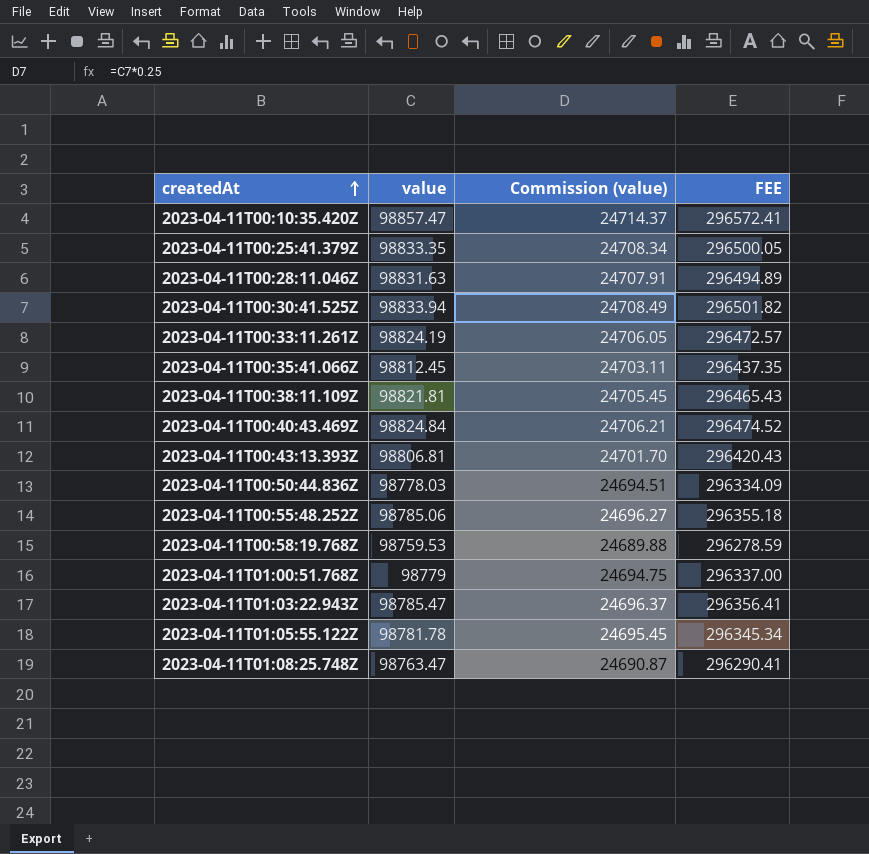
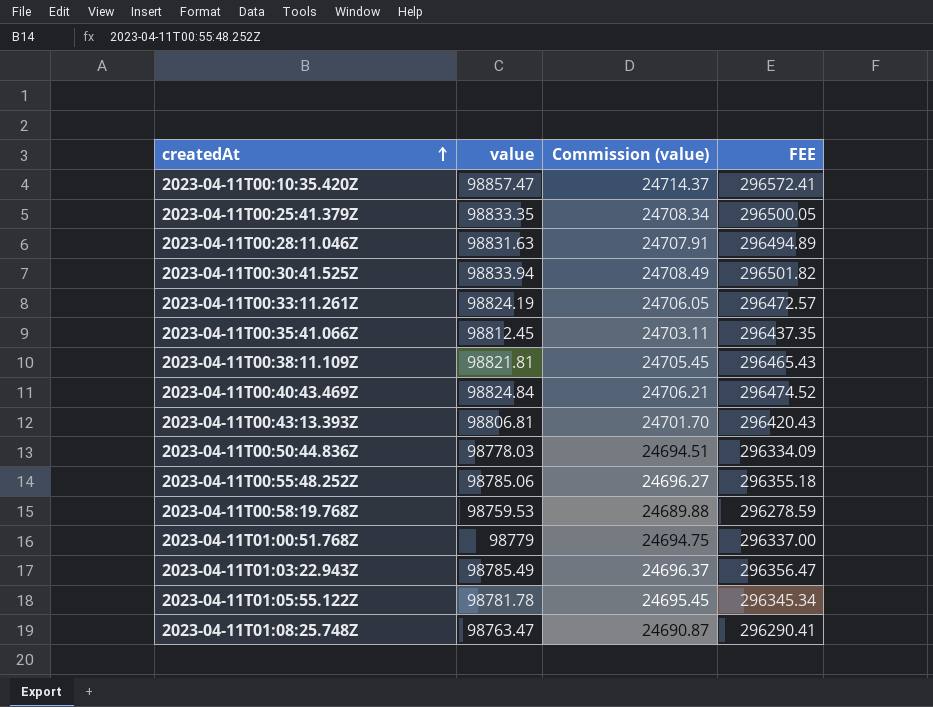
2023-04-11T01:03:22.943Z | value: 98785.47 -> 98785.49
2023-04-11T01:03:22.943Z | FEE: 296356.41 -> 296356.47

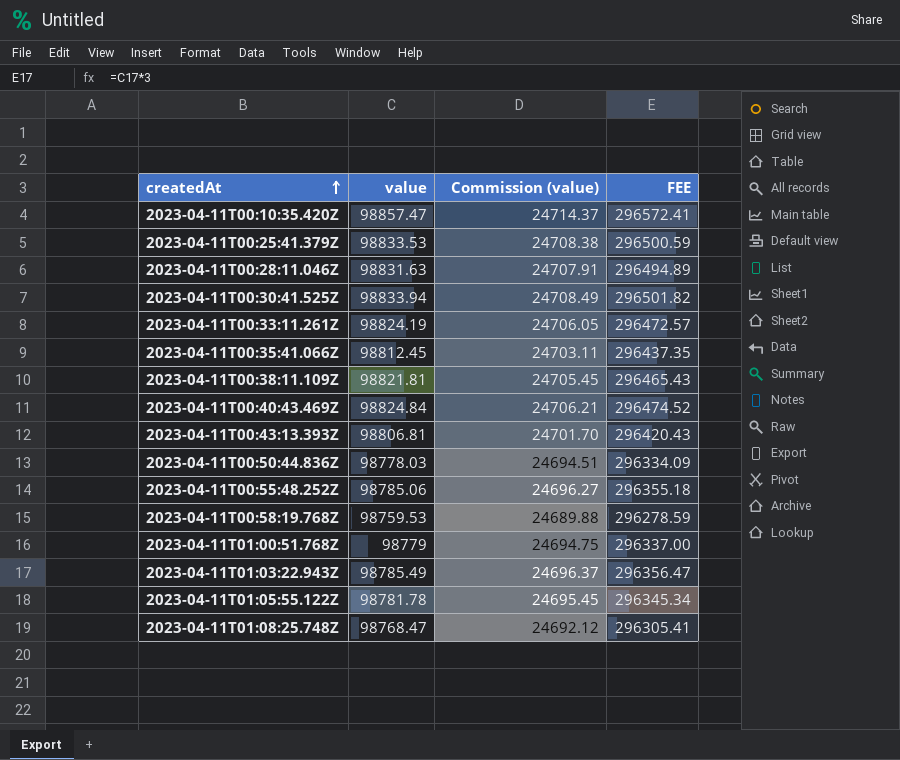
2023-04-11T00:25:41.379Z | value: 98833.35 -> 98833.53
2023-04-11T00:25:41.379Z | Commission (value): 24708.34 -> 24708.38
2023-04-11T00:25:41.379Z | FEE: 296500.05 -> 296500.59
2023-04-11T01:08:25.748Z | value: 98763.47 -> 98768.47
2023-04-11T01:08:25.748Z | Commission (value): 24690.87 -> 24692.12
2023-04-11T01:08:25.748Z | FEE: 296290.41 -> 296305.41

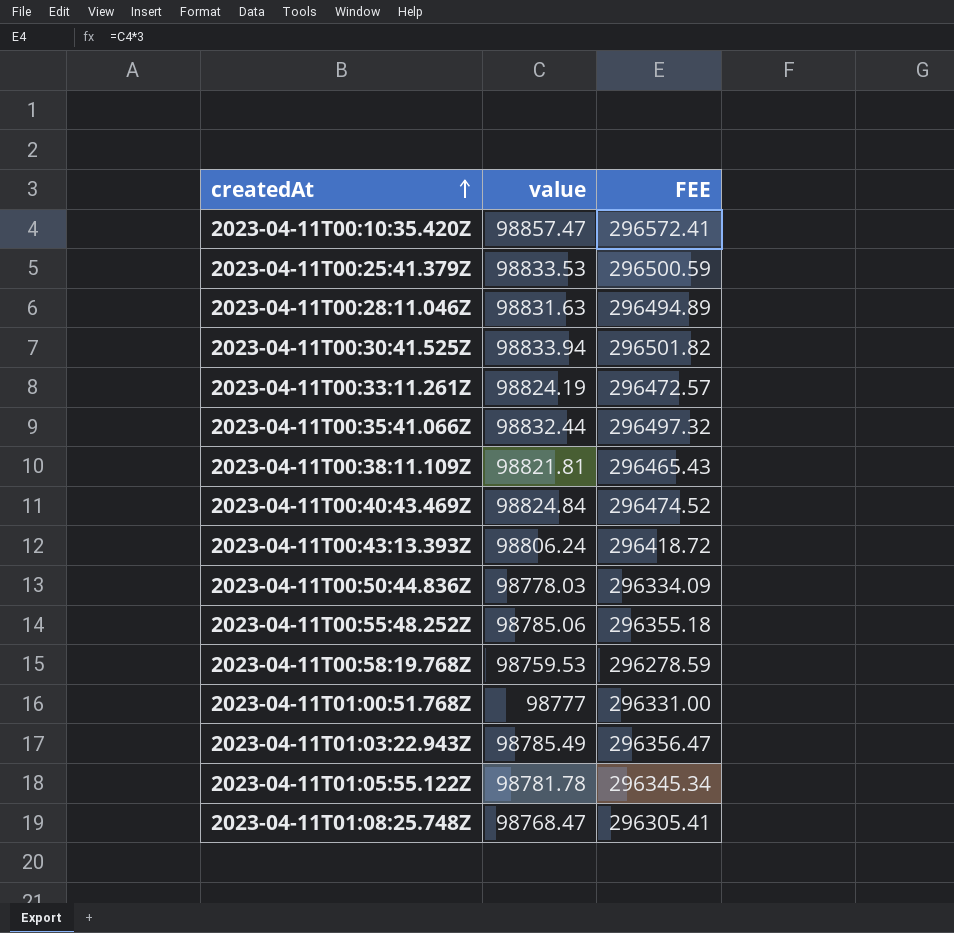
column Commission (value) | formula: [value] * 0.25 -> none
2023-04-11T00:35:41.066Z | value: 98812.45 -> 98832.44
2023-04-11T00:35:41.066Z | FEE: 296437.35 -> 296497.32
2023-04-11T00:43:13.393Z | value: 98806.81 -> 98806.24
2023-04-11T00:43:13.393Z | FEE: 296420.43 -> 296418.72
2023-04-11T01:00:51.768Z | value: 98779 -> 98777
2023-04-11T01:00:51.768Z | FEE: 296337.00 -> 296331.00

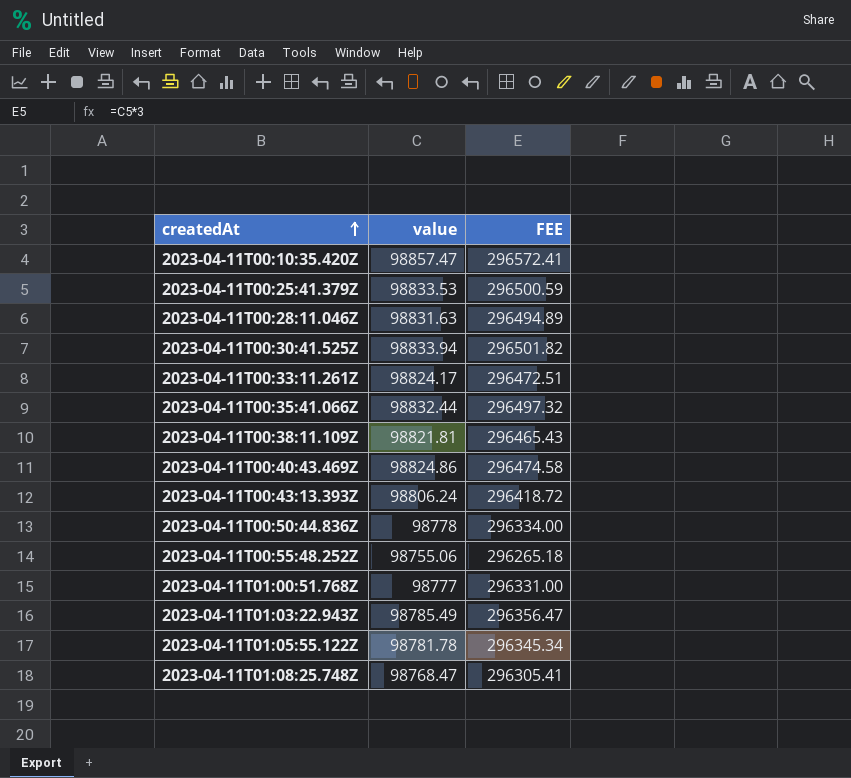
row 2023-04-11T00:58:19.768Z: 98759.53 | 296278.59 -> none
2023-04-11T00:33:11.261Z | value: 98824.19 -> 98824.17
2023-04-11T00:33:11.261Z | FEE: 296472.57 -> 296472.51
2023-04-11T00:40:43.469Z | value: 98824.84 -> 98824.86
2023-04-11T00:40:43.469Z | FEE: 296474.52 -> 296474.58
2023-04-11T00:50:44.836Z | value: 98778.03 -> 98778
2023-04-11T00:50:44.836Z | FEE: 296334.09 -> 296334.00
2023-04-11T00:55:48.252Z | value: 98785.06 -> 98755.06
2023-04-11T00:55:48.252Z | FEE: 296355.18 -> 296265.18

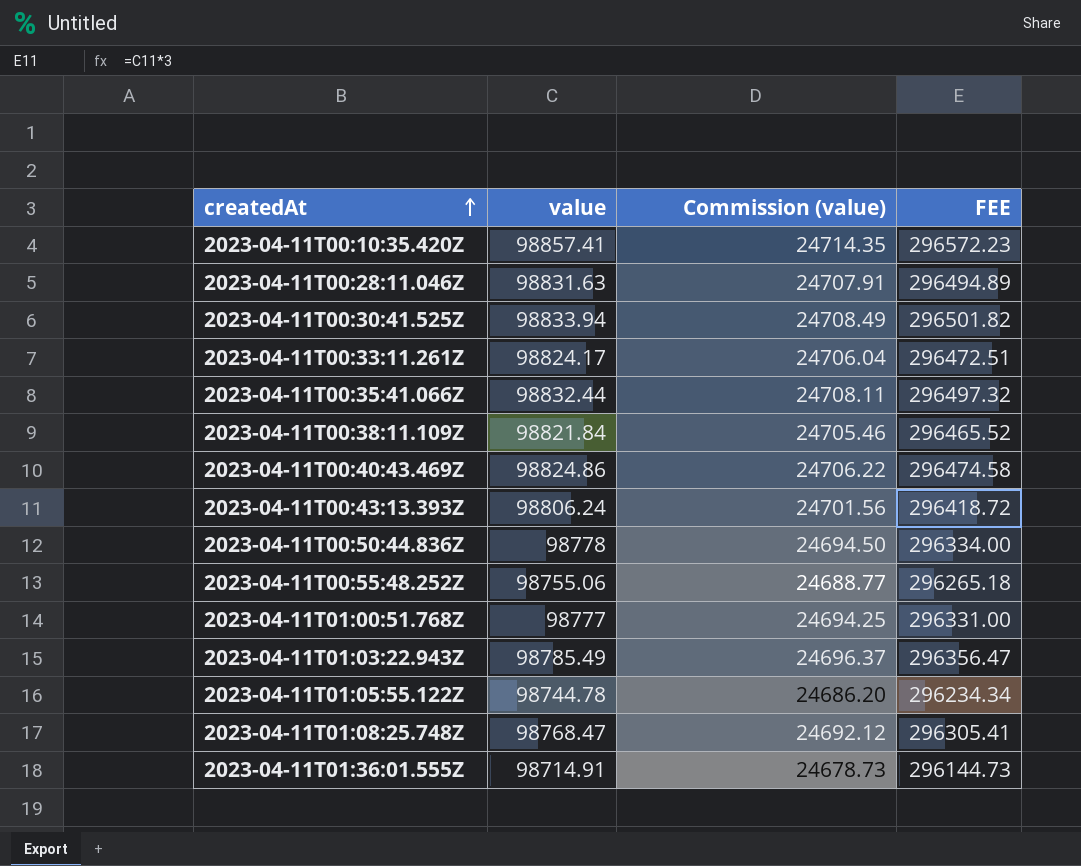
column Commission (value) | formula: none -> [value] * 0.25
row 2023-04-11T00:25:41.379Z: 98833.53 | 296500.59 -> none
2023-04-11T00:10:35.420Z | value: 98857.47 -> 98857.41
2023-04-11T00:10:35.420Z | FEE: 296572.41 -> 296572.23
2023-04-11T00:38:11.109Z | value: 98821.81 -> 98821.84
2023-04-11T00:38:11.109Z | FEE: 296465.43 -> 296465.52
2023-04-11T01:05:55.122Z | value: 98781.78 -> 98744.78
2023-04-11T01:05:55.122Z | FEE: 296345.34 -> 296234.34
row 2023-04-11T01:36:01.555Z: none -> 98714.91 | 24678.73 | 296144.73

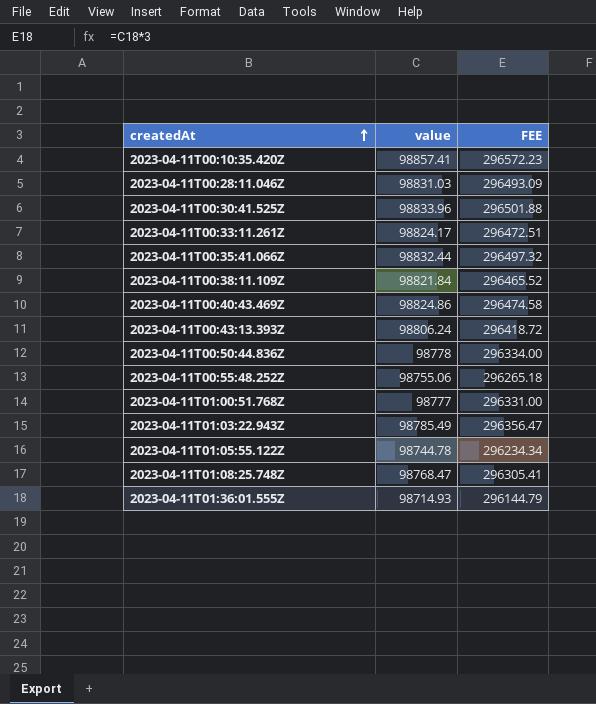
column Commission (value) | formula: [value] * 0.25 -> none
2023-04-11T00:28:11.046Z | value: 98831.63 -> 98831.03
2023-04-11T00:28:11.046Z | FEE: 296494.89 -> 296493.09
2023-04-11T00:30:41.525Z | value: 98833.94 -> 98833.96
2023-04-11T00:30:41.525Z | FEE: 296501.82 -> 296501.88
2023-04-11T01:36:01.555Z | value: 98714.91 -> 98714.93
2023-04-11T01:36:01.555Z | FEE: 296144.73 -> 296144.79

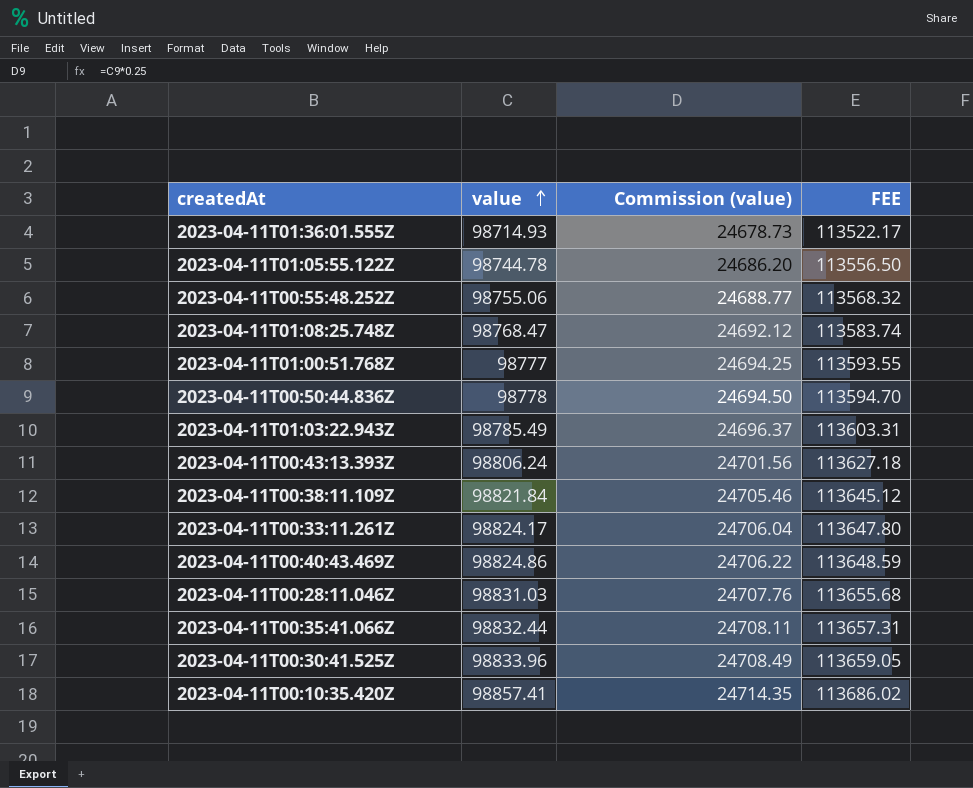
row order: createdAt ascending -> value ascending
column Commission (value) | formula: none -> [value] * 0.25
column FEE | formula: [value] * 3 -> [value] * 1.15

